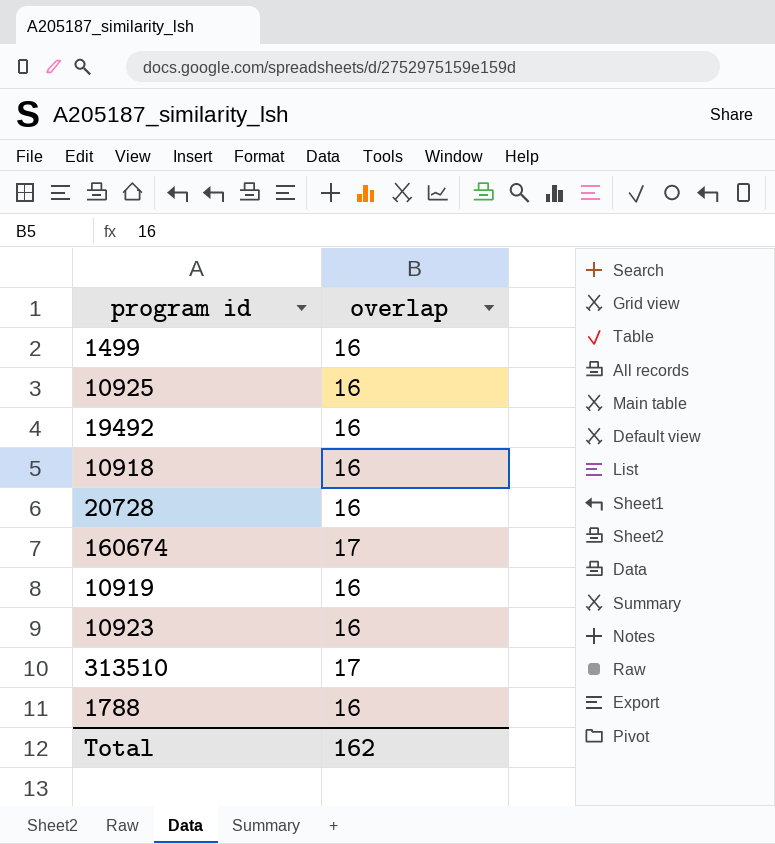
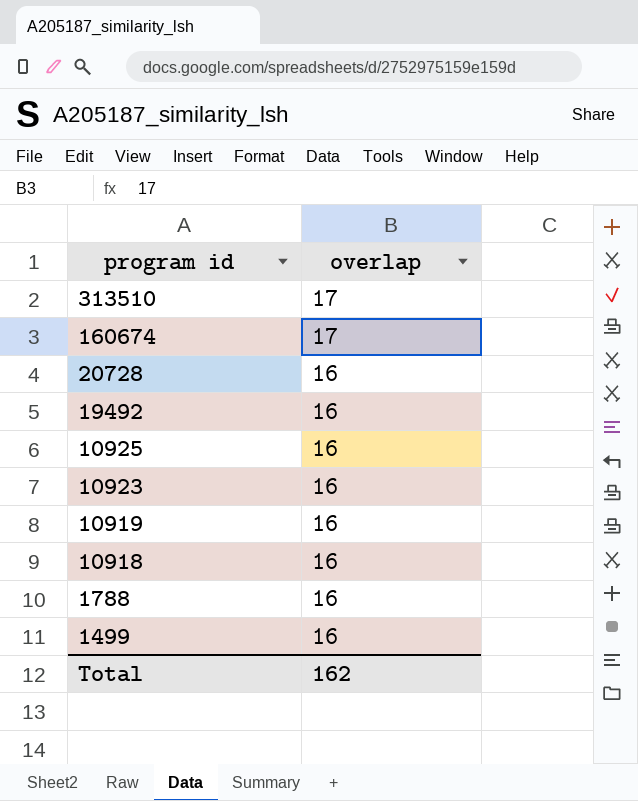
row order: none -> program id descending

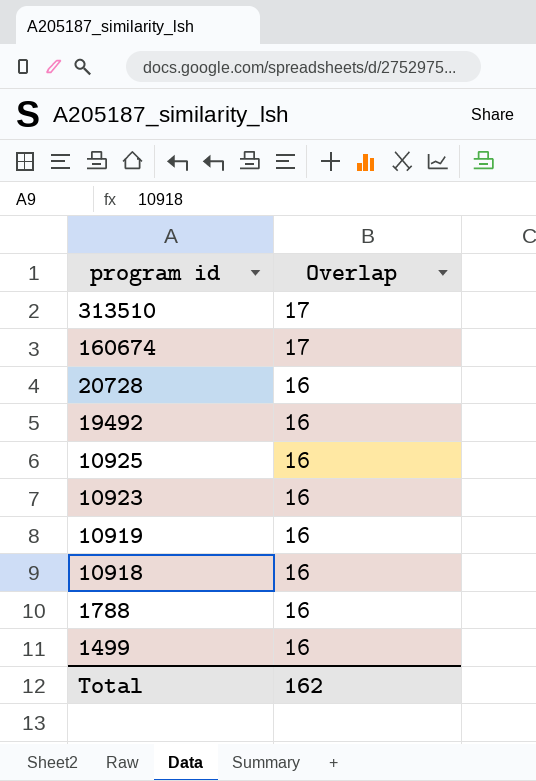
column name: overlap -> Overlap

